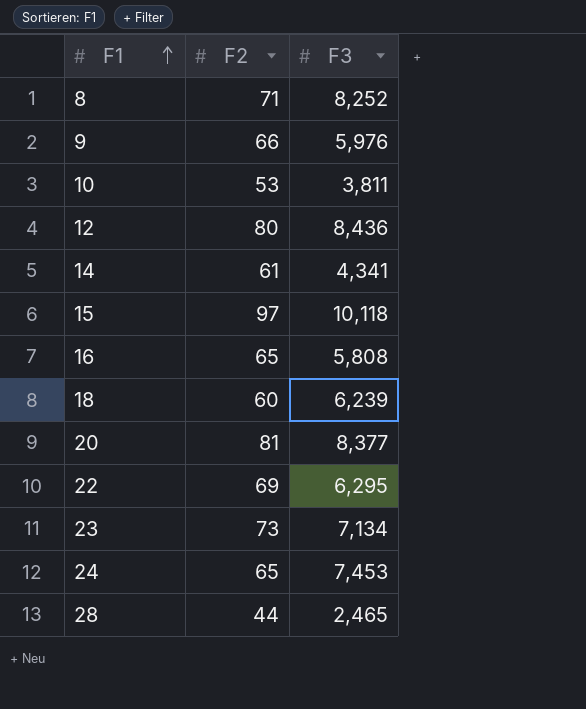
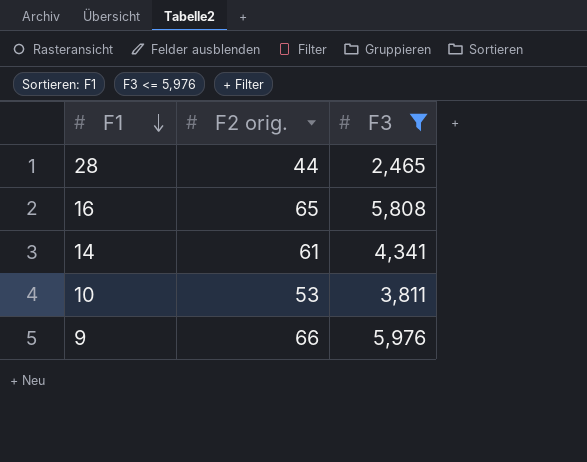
filter: none -> F3 <= 5,976
row order: F1 ascending -> F1 descending
column name: F2 -> F2 orig.

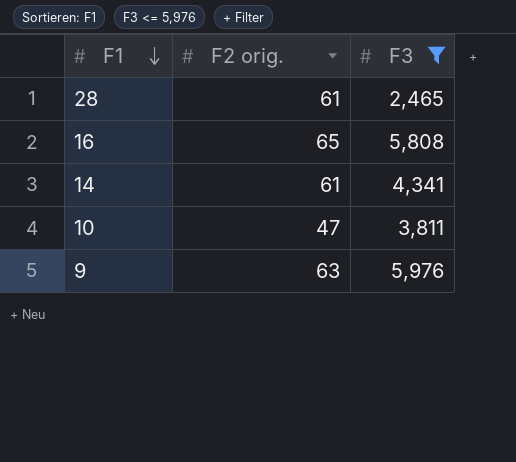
28 | F2 orig.: 44 -> 61
10 | F2 orig.: 53 -> 47
9 | F2 orig.: 66 -> 63

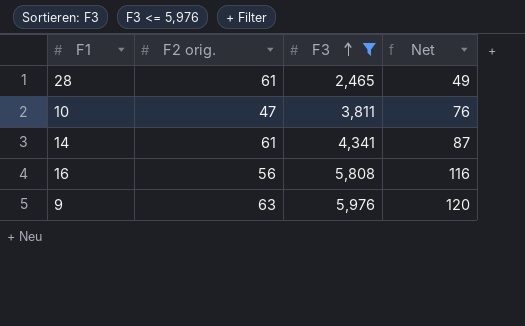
row order: F1 descending -> F3 ascending
column Net | formula: none -> [F3] * 0.02
16 | F2 orig.: 65 -> 56

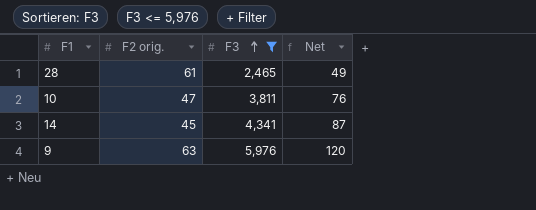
row 16: 56 | 5,808 | 116 -> none
14 | F2 orig.: 61 -> 45

